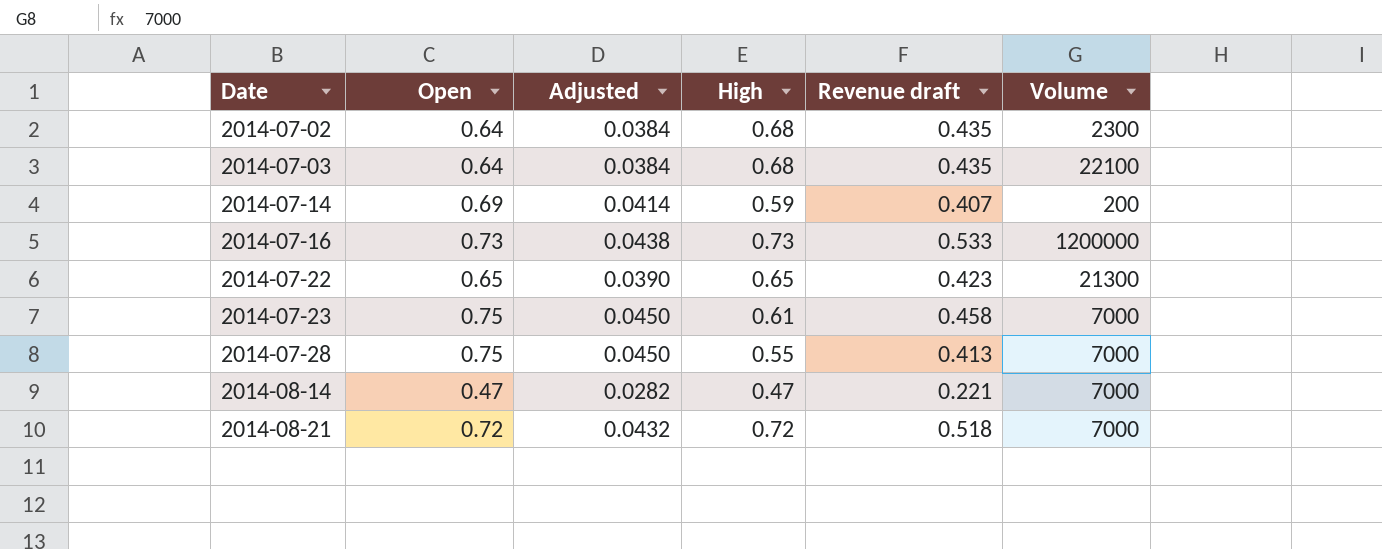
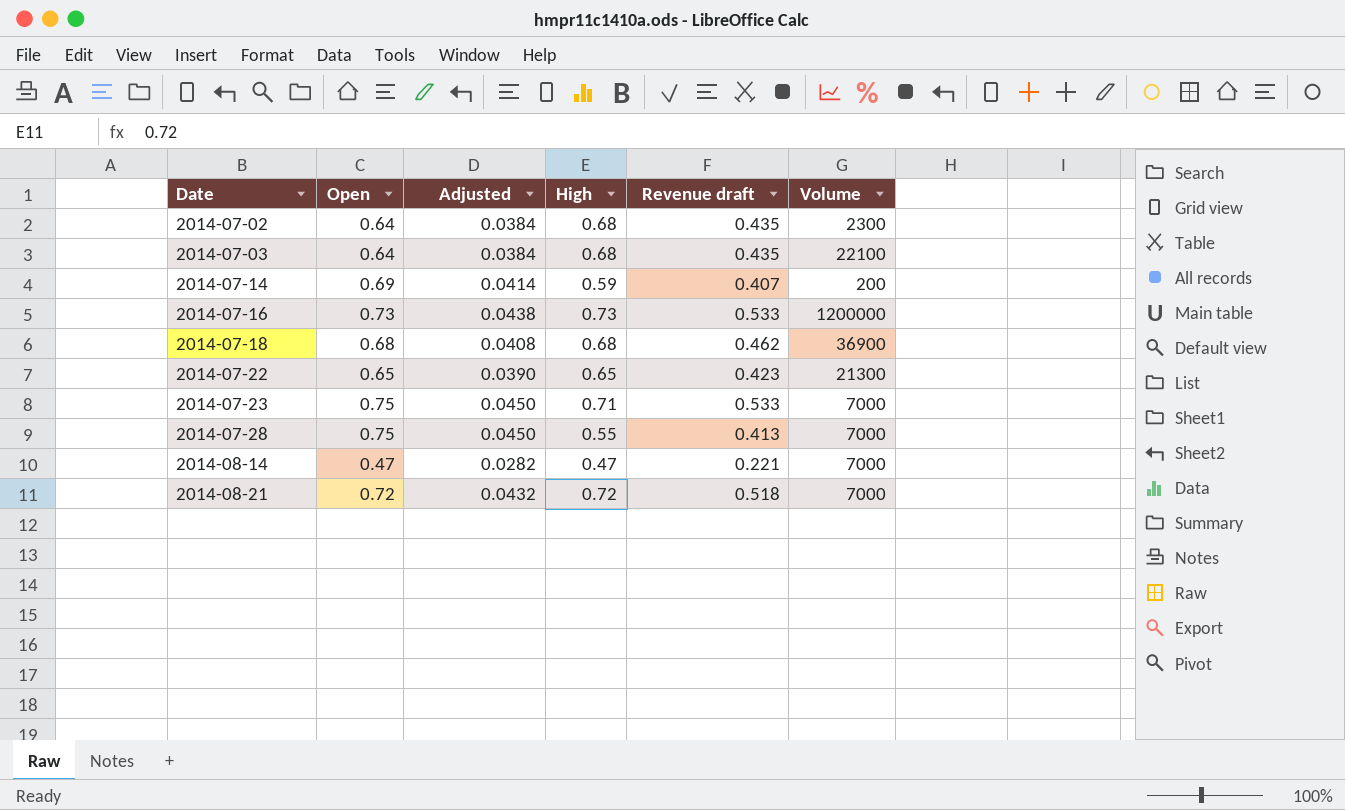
row 2014-07-18: none -> 0.68 | 0.0408 | 0.68 | 0.462 | 36900
2014-07-23 | High: 0.61 -> 0.71
2014-07-23 | Revenue draft: 0.458 -> 0.533

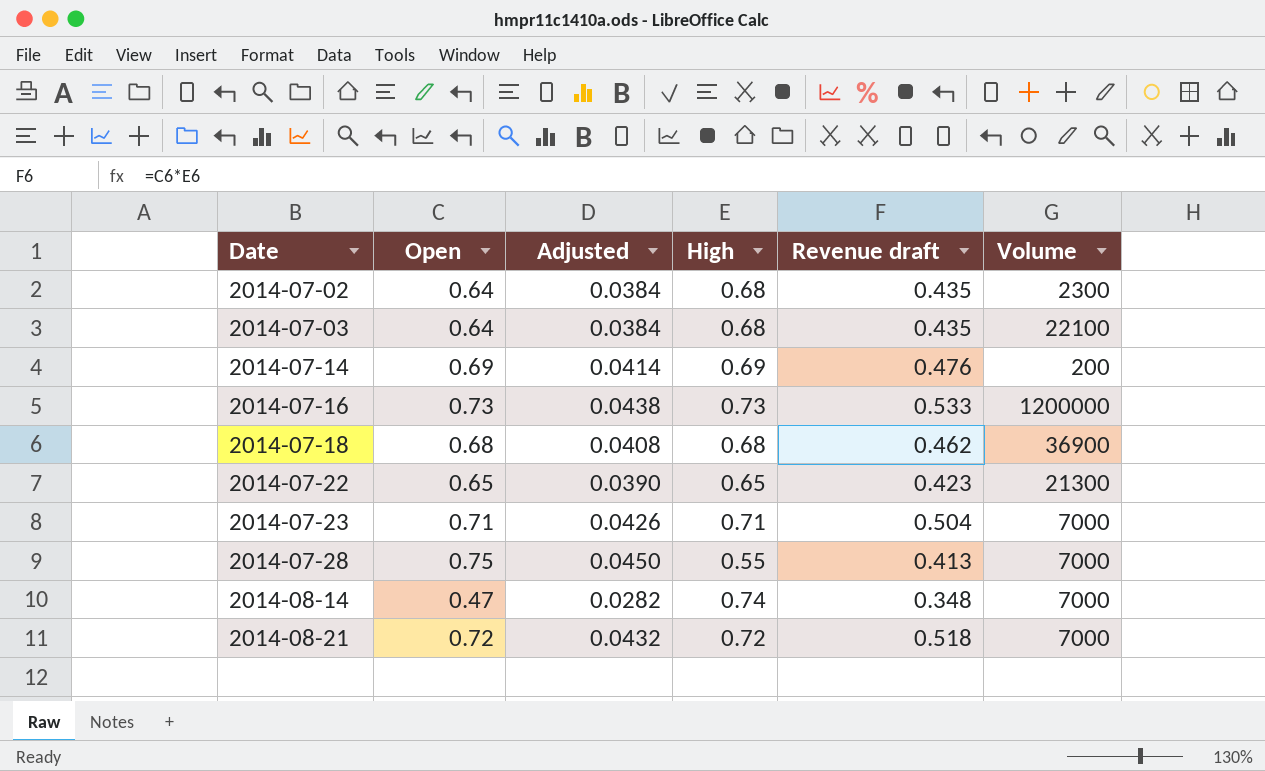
2014-07-14 | High: 0.59 -> 0.69
2014-07-14 | Revenue draft: 0.407 -> 0.476
2014-07-23 | Open: 0.75 -> 0.71
2014-07-23 | Adjusted: 0.0450 -> 0.0426
2014-07-23 | Revenue draft: 0.533 -> 0.504
2014-08-14 | High: 0.47 -> 0.74
2014-08-14 | Revenue draft: 0.221 -> 0.348

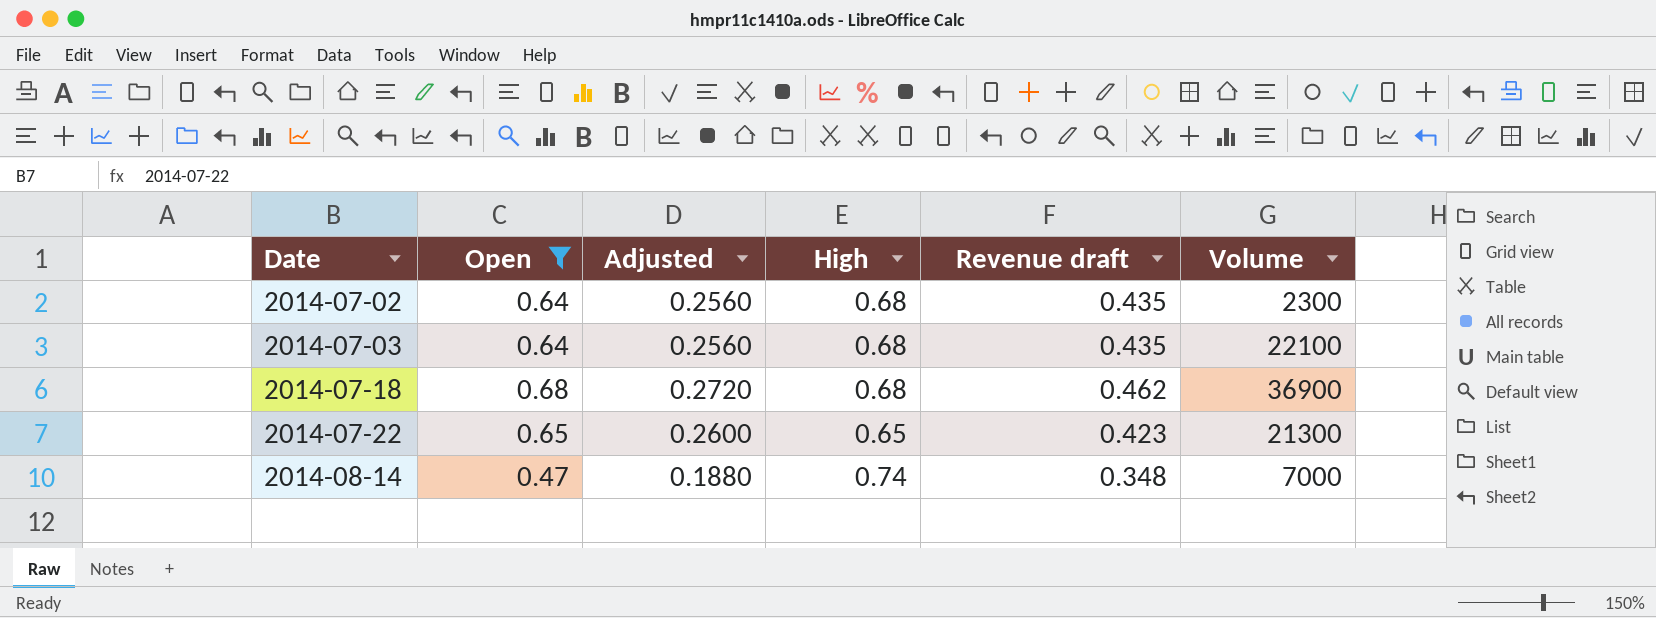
filter: none -> Open <= 0.68
column Adjusted | formula: [Open] * 0.06 -> [Open] * 0.4

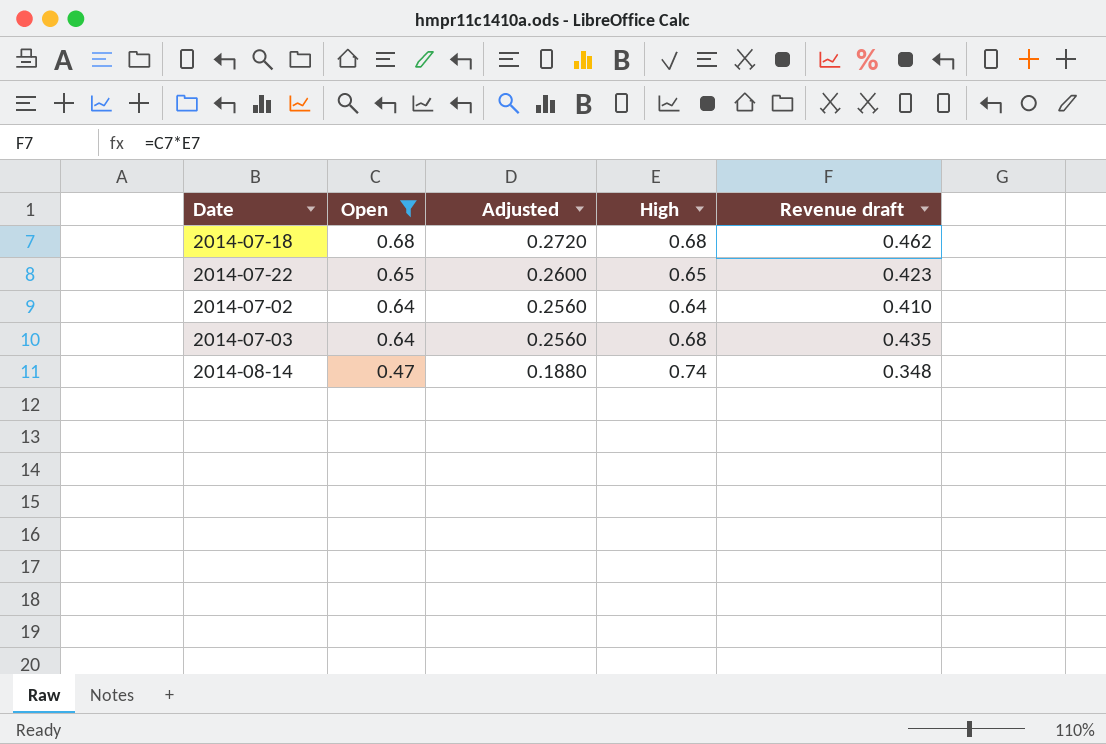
row order: Date ascending -> Open descending
column Volume | position: 6 -> none
2014-07-02 | High: 0.68 -> 0.64
2014-07-02 | Revenue draft: 0.435 -> 0.410

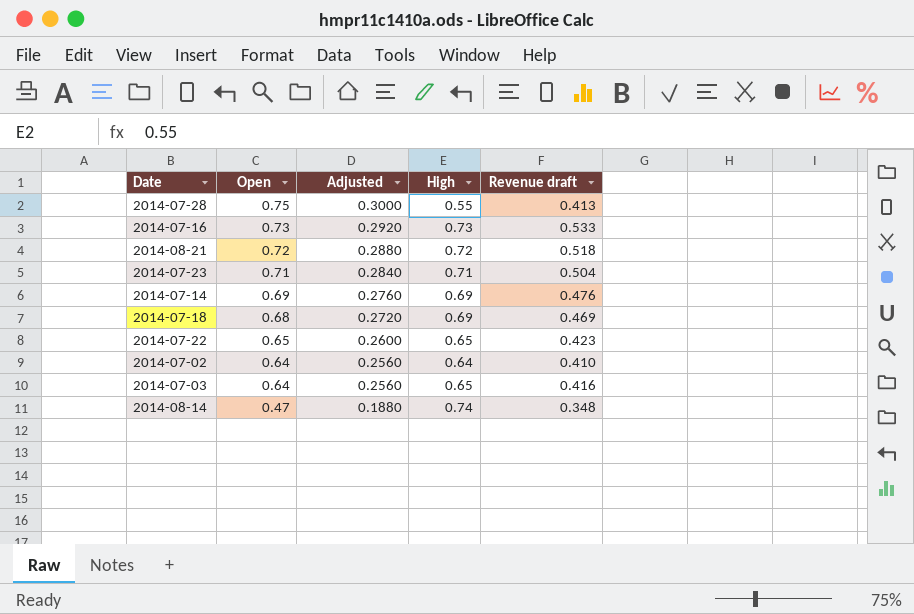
filter: Open <= 0.68 -> none
2014-07-18 | High: 0.68 -> 0.69
2014-07-18 | Revenue draft: 0.462 -> 0.469
2014-07-03 | High: 0.68 -> 0.65
2014-07-03 | Revenue draft: 0.435 -> 0.416

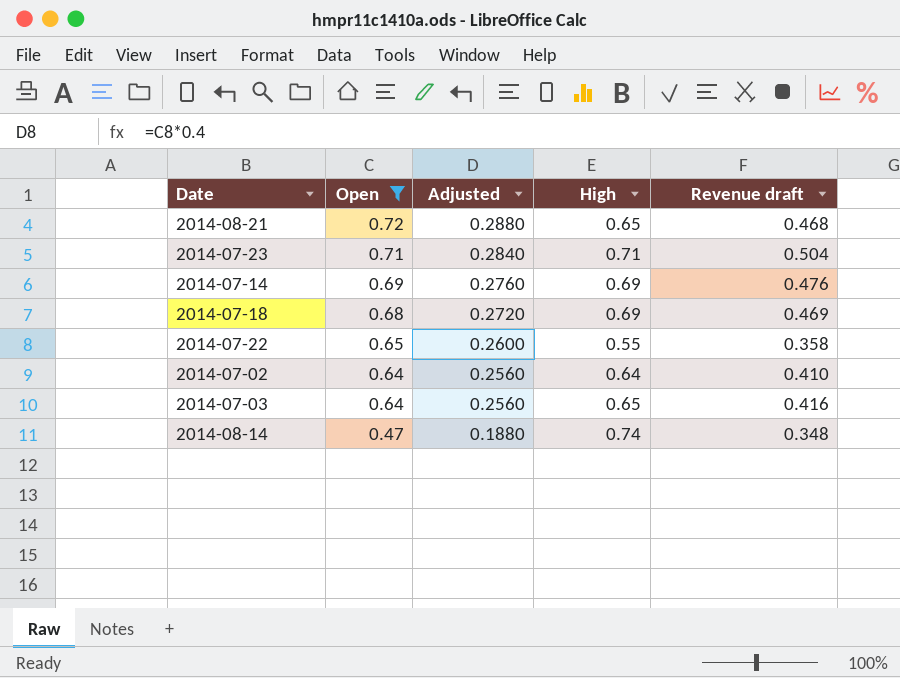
filter: none -> Open <= 0.72
2014-08-21 | High: 0.72 -> 0.65
2014-08-21 | Revenue draft: 0.518 -> 0.468
2014-07-22 | High: 0.65 -> 0.55
2014-07-22 | Revenue draft: 0.423 -> 0.358

